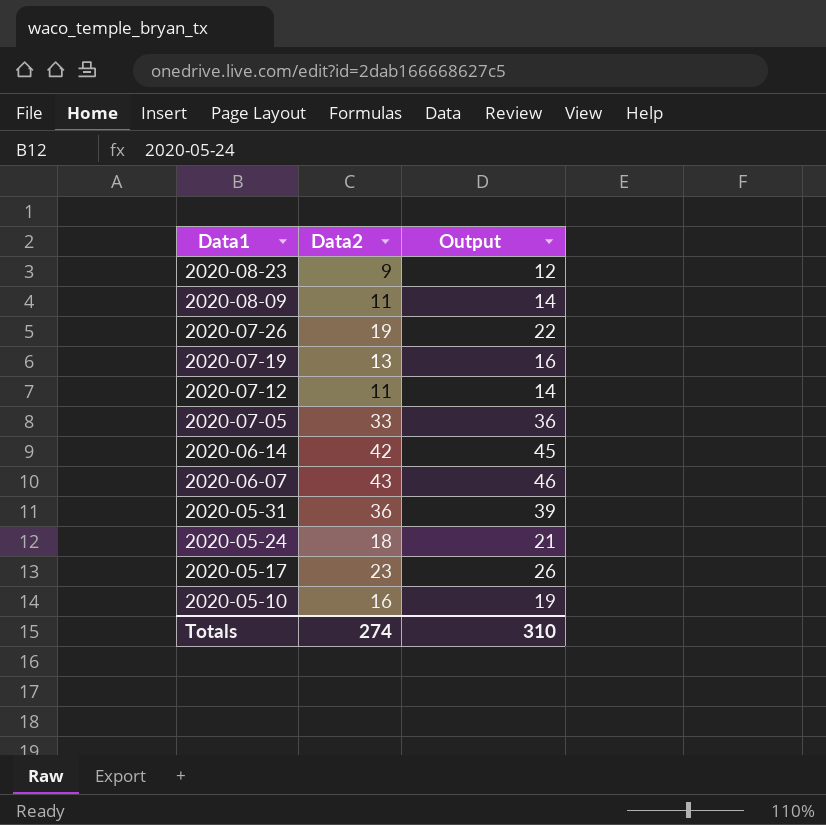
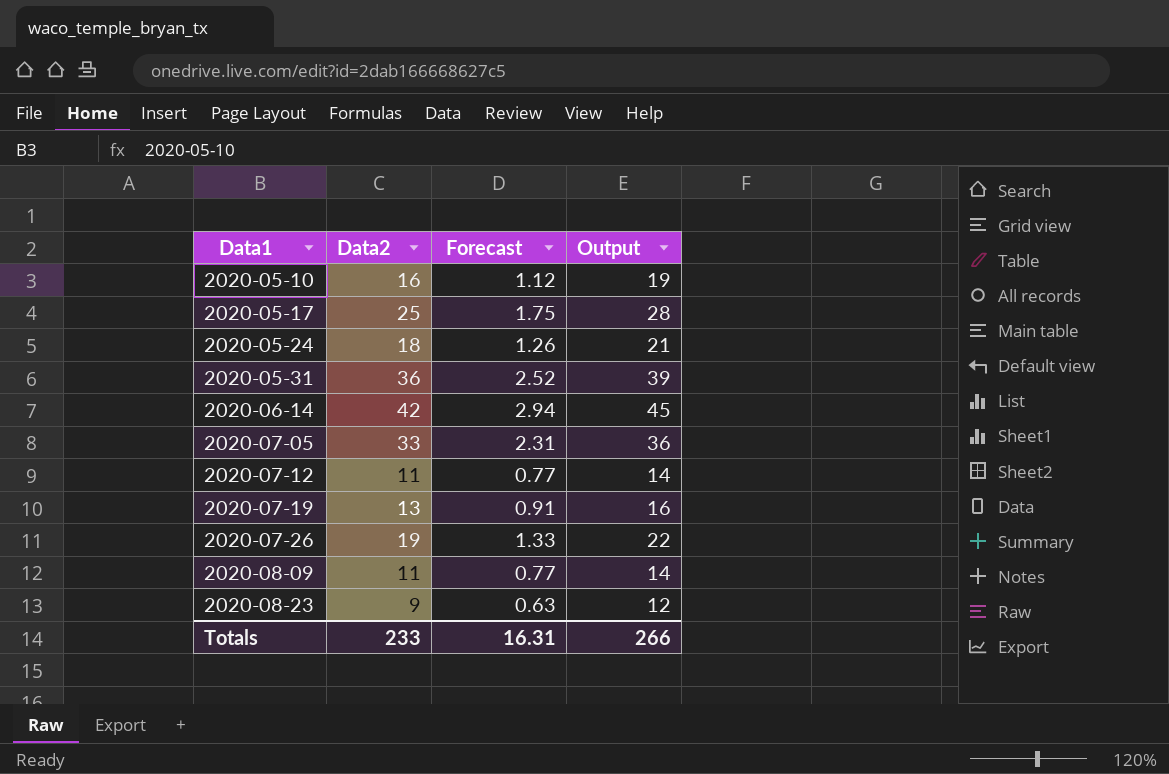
row order: Data1 descending -> Data1 ascending
column Forecast | formula: none -> [Data2] * 0.07
row 2020-06-07: 43 | 46 -> none
2020-05-17 | Data2: 23 -> 25
2020-05-17 | Output: 26 -> 28
Totals | Data2: 274 -> 233
Totals | Output: 310 -> 266

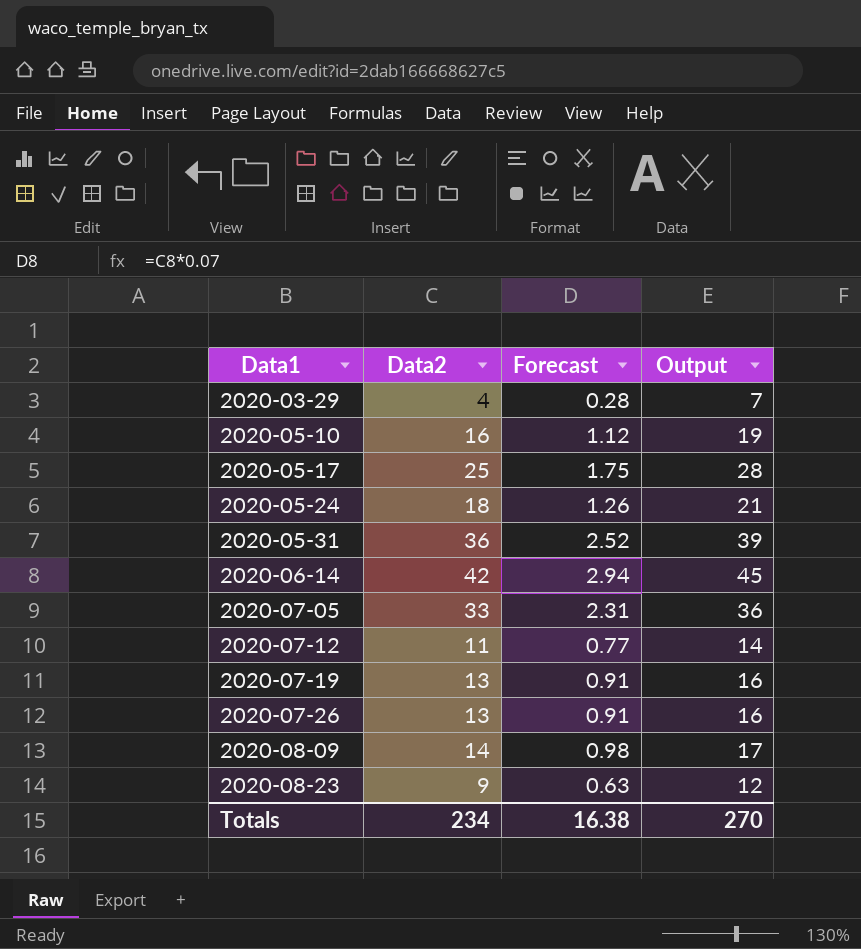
row 2020-03-29: none -> 4 | 0.28 | 7
2020-07-26 | Data2: 19 -> 13
2020-07-26 | Forecast: 1.33 -> 0.91
2020-07-26 | Output: 22 -> 16
2020-08-09 | Data2: 11 -> 14
2020-08-09 | Forecast: 0.77 -> 0.98
2020-08-09 | Output: 14 -> 17
Totals | Data2: 233 -> 234
Totals | Forecast: 16.31 -> 16.38
Totals | Output: 266 -> 270

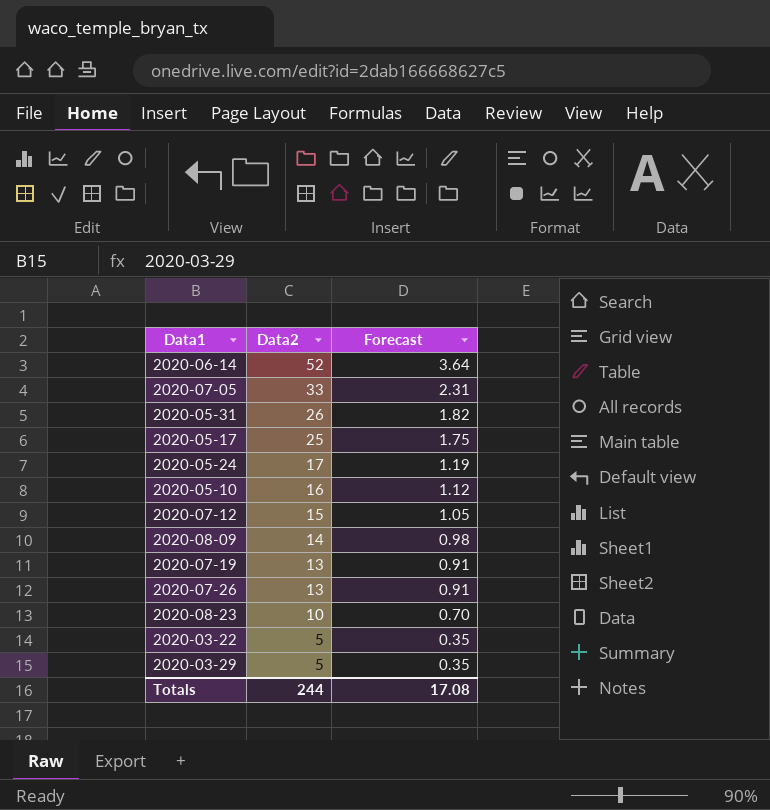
row order: Data1 ascending -> Data2 descending
column Output | formula: [Data2] + 3 -> none
2020-06-14 | Data2: 42 -> 52
2020-06-14 | Forecast: 2.94 -> 3.64
2020-05-31 | Data2: 36 -> 26
2020-05-31 | Forecast: 2.52 -> 1.82
2020-05-24 | Data2: 18 -> 17
2020-05-24 | Forecast: 1.26 -> 1.19
2020-07-12 | Data2: 11 -> 15
2020-07-12 | Forecast: 0.77 -> 1.05
2020-08-23 | Data2: 9 -> 10
2020-08-23 | Forecast: 0.63 -> 0.70
row 2020-03-22: none -> 5 | 0.35
2020-03-29 | Data2: 4 -> 5
2020-03-29 | Forecast: 0.28 -> 0.35
Totals | Data2: 234 -> 244
Totals | Forecast: 16.38 -> 17.08

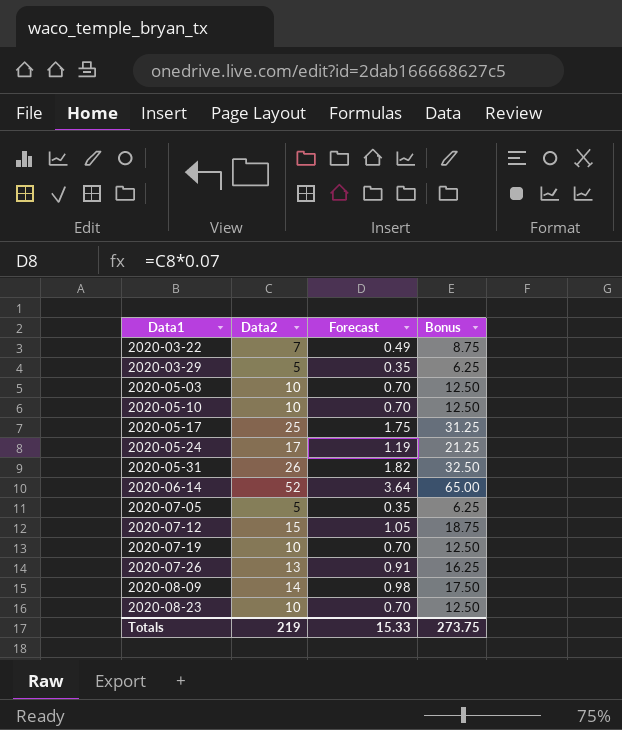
row order: Data2 descending -> Data1 ascending
column Bonus | formula: none -> [Data2] * 1.25
2020-03-22 | Data2: 5 -> 7
2020-03-22 | Forecast: 0.35 -> 0.49
row 2020-05-03: none -> 10 | 0.70 | 12.50
2020-05-10 | Data2: 16 -> 10
2020-05-10 | Forecast: 1.12 -> 0.70
2020-07-05 | Data2: 33 -> 5
2020-07-05 | Forecast: 2.31 -> 0.35
2020-07-19 | Data2: 13 -> 10
2020-07-19 | Forecast: 0.91 -> 0.70
Totals | Data2: 244 -> 219
Totals | Forecast: 17.08 -> 15.33

